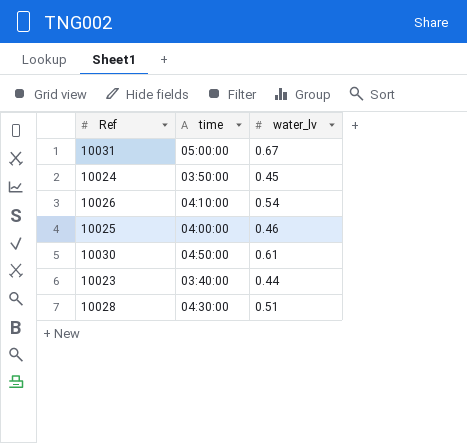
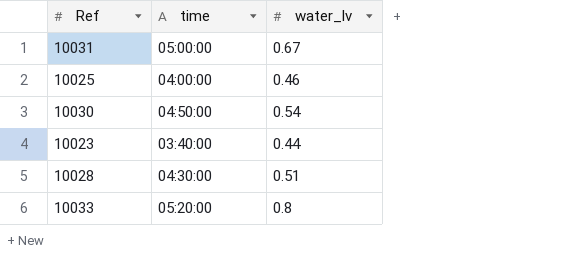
row 10024: 03:50:00 | 0.45 -> none
row 10026: 04:10:00 | 0.54 -> none
10030 | water_lv: 0.61 -> 0.54
row 10033: none -> 05:20:00 | 0.8

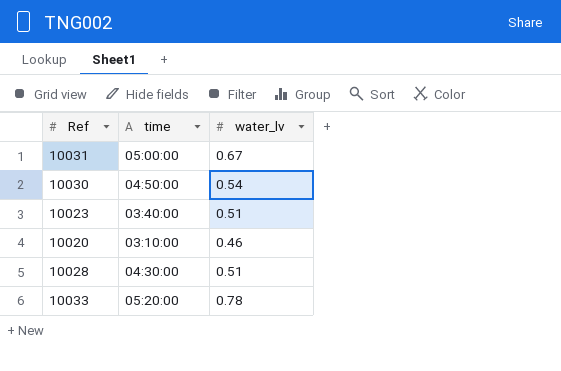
row 10025: 04:00:00 | 0.46 -> none
10023 | water_lv: 0.44 -> 0.51
row 10020: none -> 03:10:00 | 0.46
10033 | water_lv: 0.8 -> 0.78

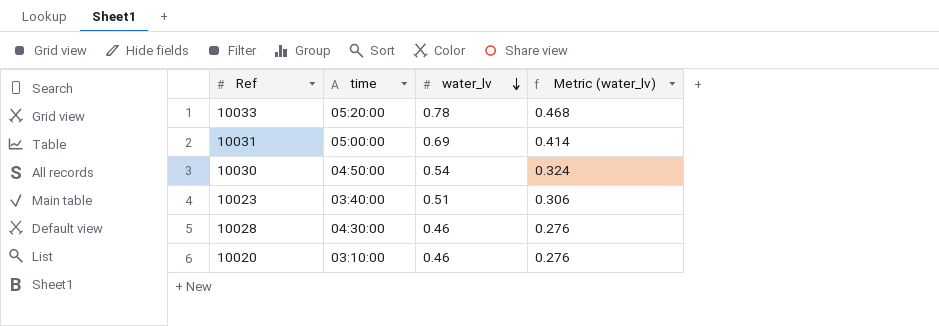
row order: none -> water_lv descending
column Metric (water_lv) | formula: none -> [water_lv] * 0.6
10031 | water_lv: 0.67 -> 0.69
10028 | water_lv: 0.51 -> 0.46

